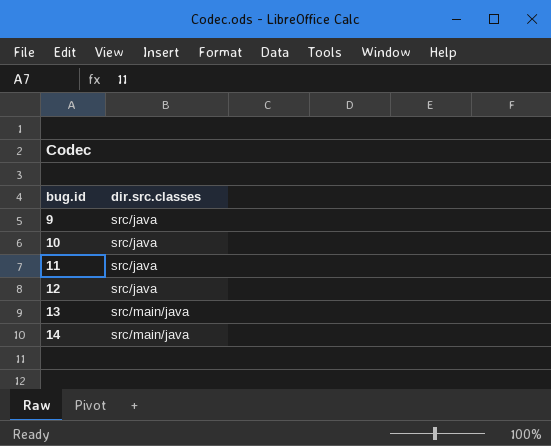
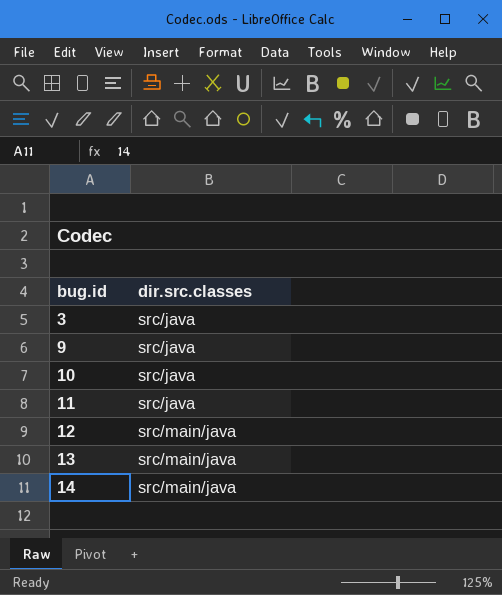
row 3: none -> src/java
12 | dir.src.classes: src/java -> src/main/java

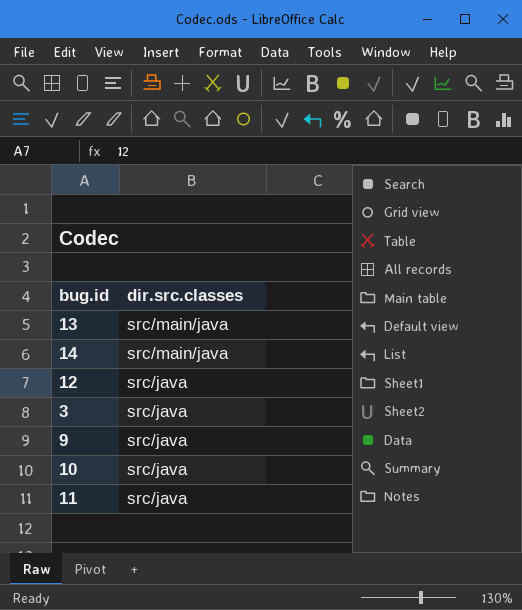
row order: bug.id ascending -> dir.src.classes descending
12 | dir.src.classes: src/main/java -> src/java

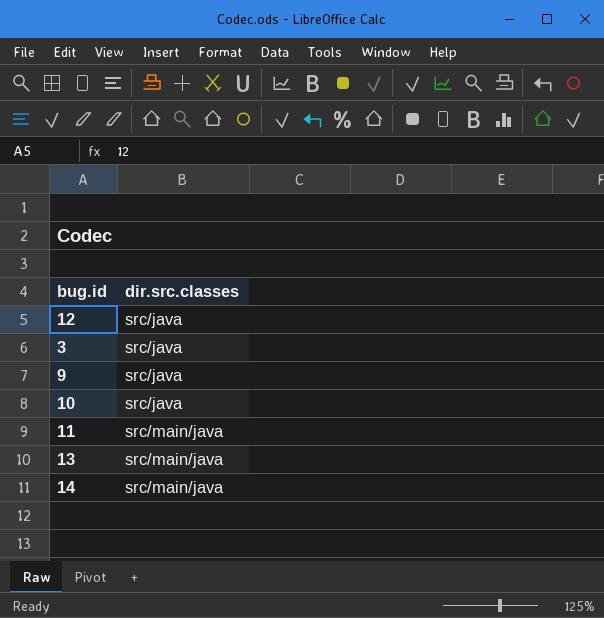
row order: dir.src.classes descending -> dir.src.classes ascending
11 | dir.src.classes: src/java -> src/main/java

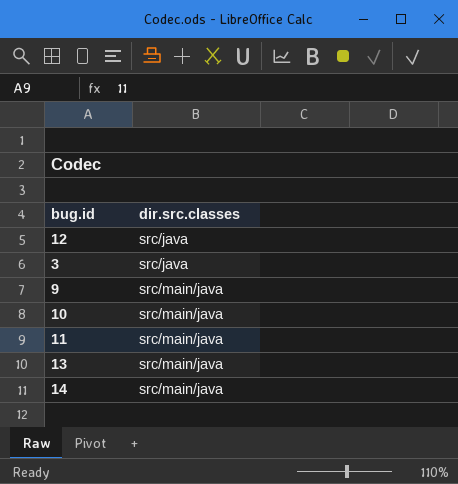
9 | dir.src.classes: src/java -> src/main/java
10 | dir.src.classes: src/java -> src/main/java

